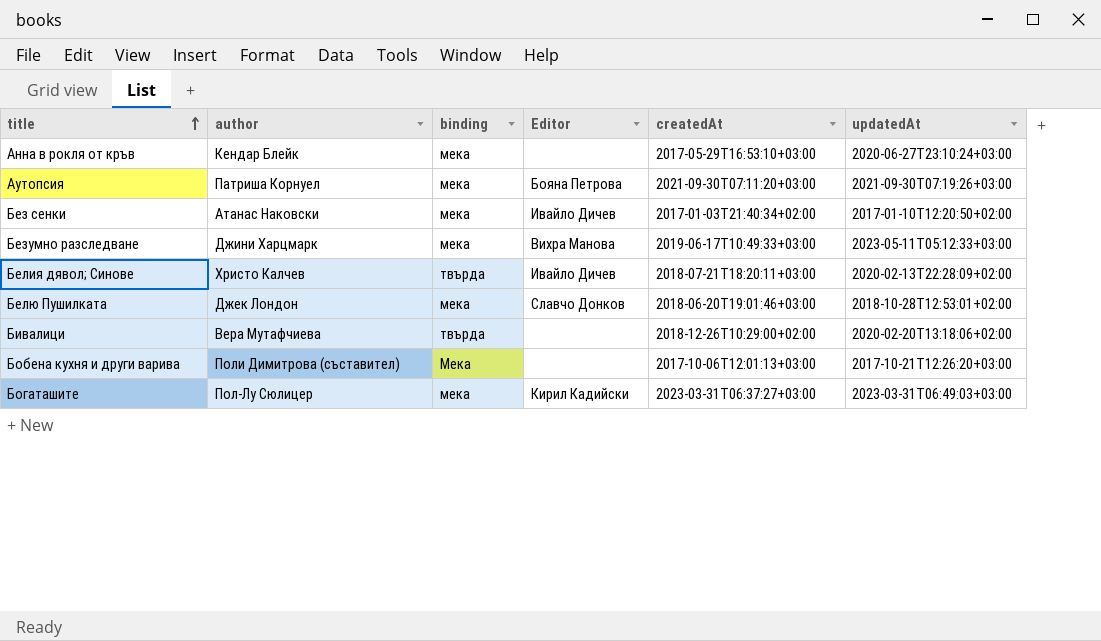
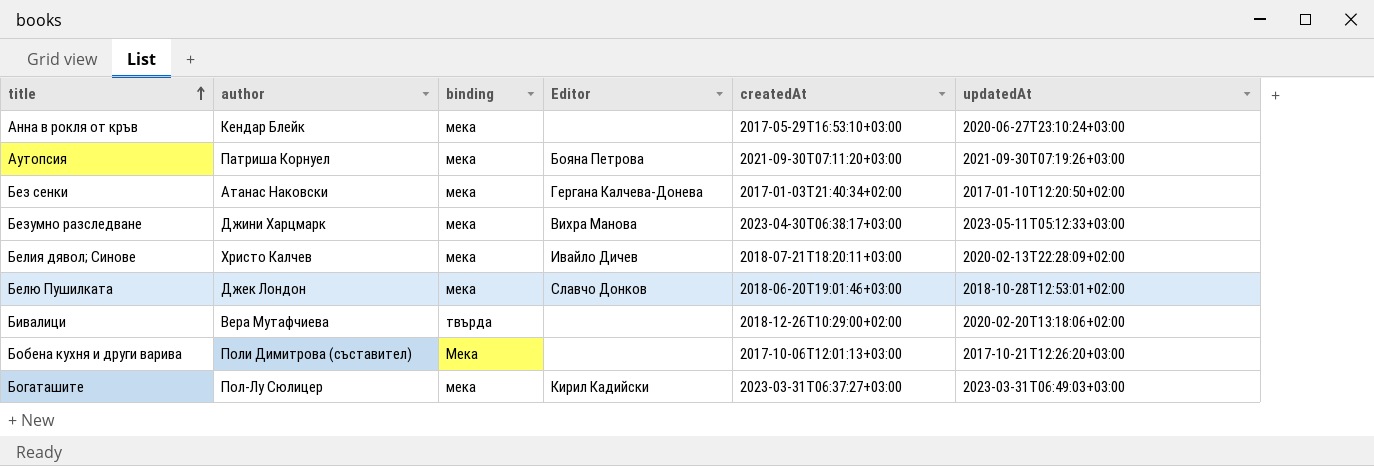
Без сенки | Editor: Ивайло Дичев -> Гергана Калчева-Донева
Безумно разследване | createdAt: 2019-06-17T10:49:33+03:00 -> 2023-04-30T06:38:17+03:00
Белия дявол; Синове | binding: твърда -> мека

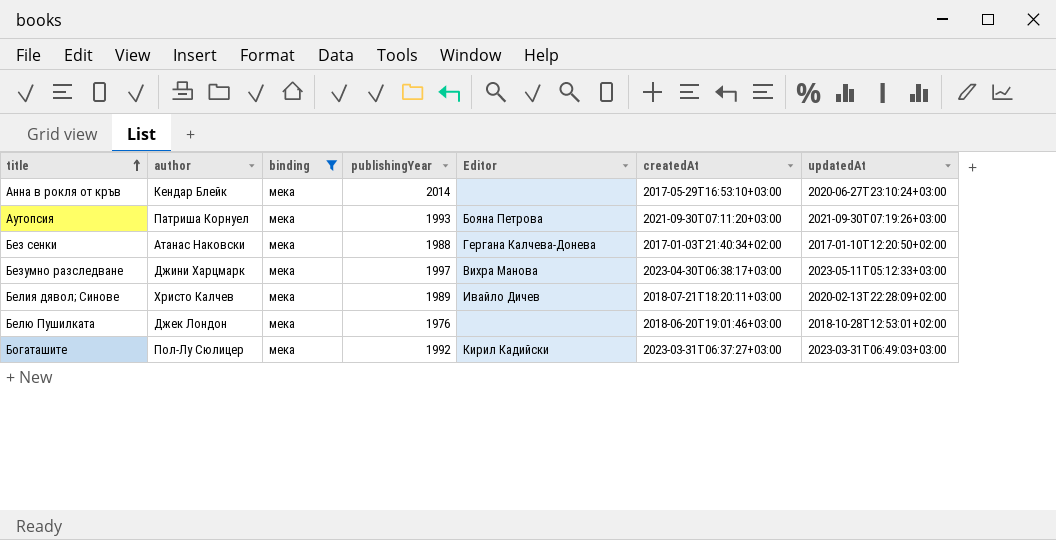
filter: none -> binding = мека
column publishingYear | position: none -> 4
Белю Пушилката | Editor: Славчо Донков -> none

